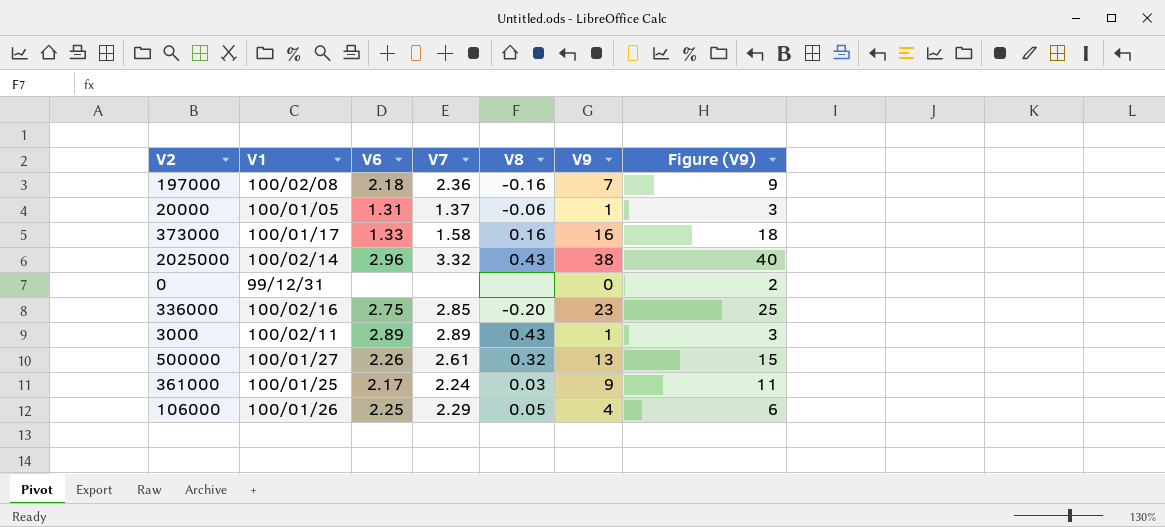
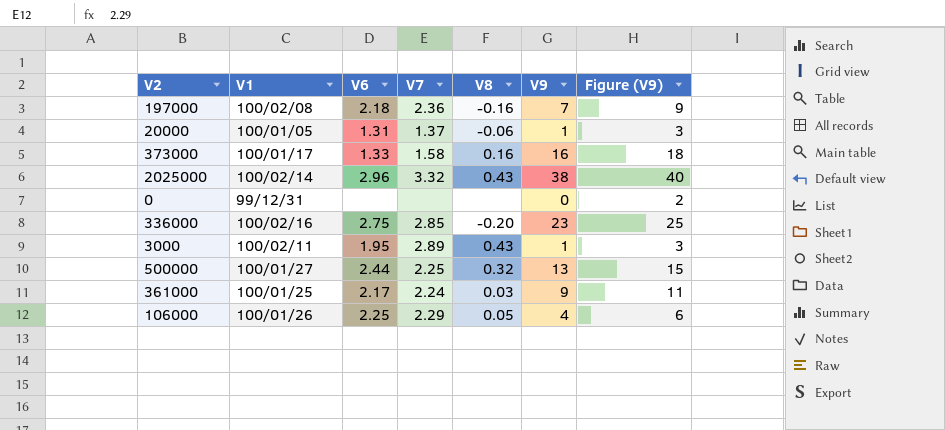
3000 | V6: 2.89 -> 1.95
500000 | V6: 2.26 -> 2.44
500000 | V7: 2.61 -> 2.25

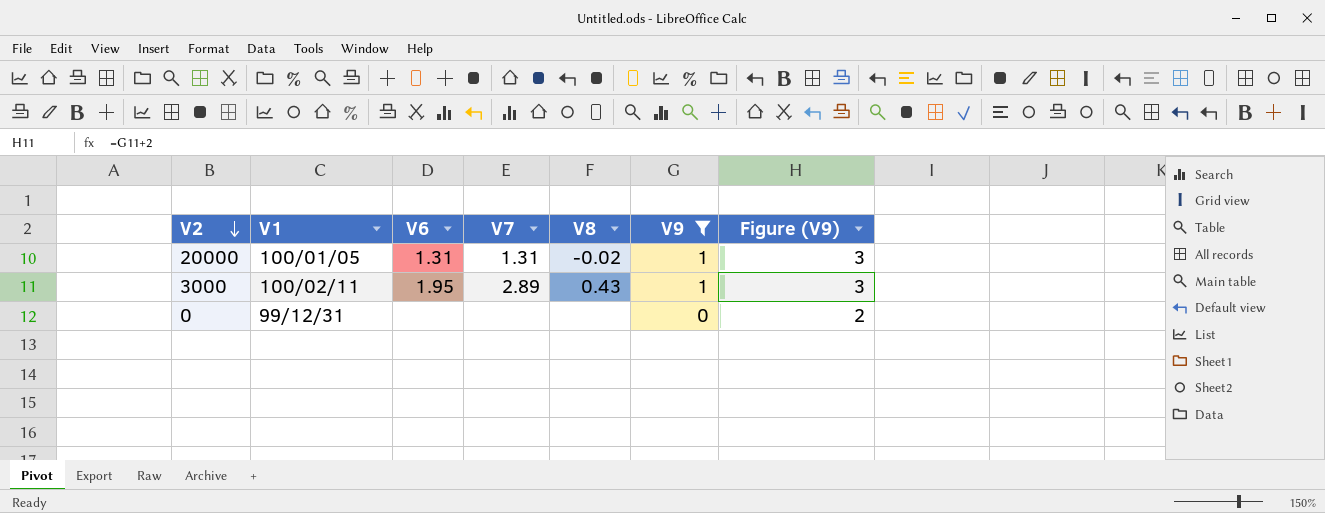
filter: none -> V9 <= 1
row order: none -> V2 descending
20000 | V7: 1.37 -> 1.31
20000 | V8: -0.06 -> -0.02

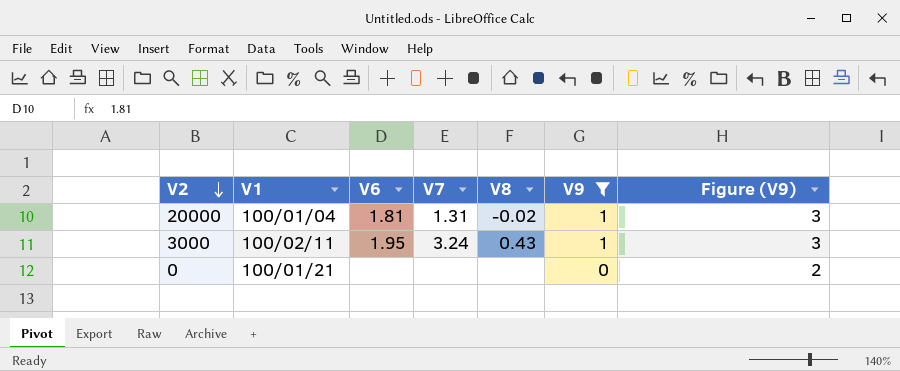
20000 | V1: 100/01/05 -> 100/01/04
20000 | V6: 1.31 -> 1.81
3000 | V7: 2.89 -> 3.24
0 | V1: 99/12/31 -> 100/01/21

